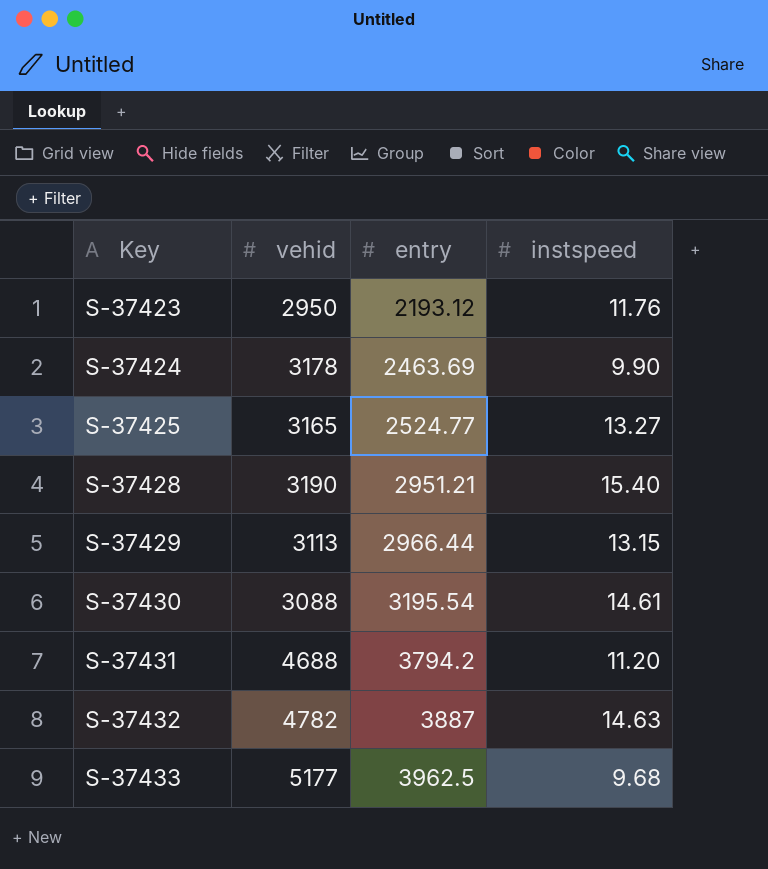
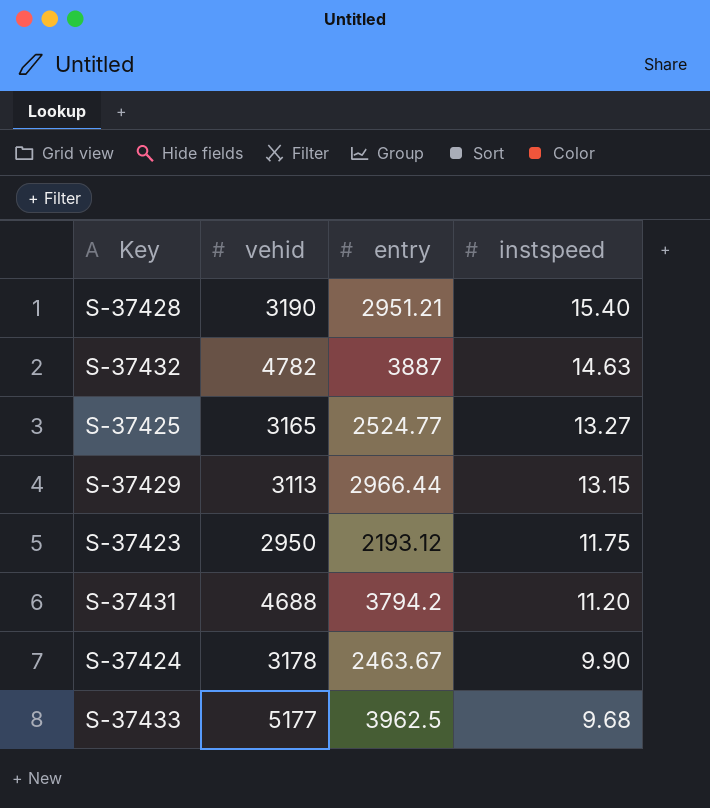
row order: Key ascending -> instspeed descending
row S-37430: 3088 | 3195.54 | 14.61 -> none
S-37423 | instspeed: 11.76 -> 11.75
S-37424 | entry: 2463.69 -> 2463.67

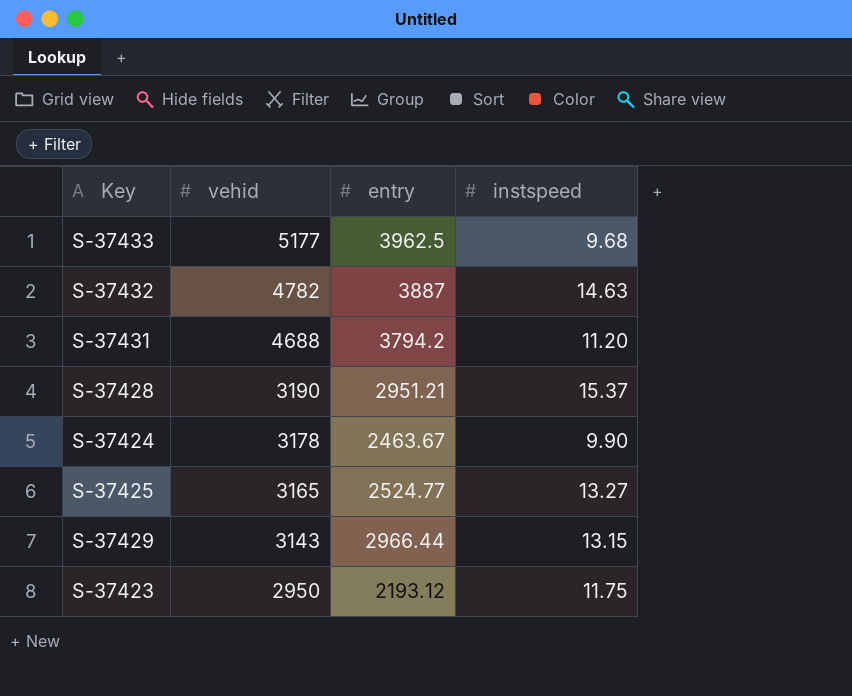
row order: instspeed descending -> vehid descending
S-37428 | instspeed: 15.40 -> 15.37
S-37429 | vehid: 3113 -> 3143

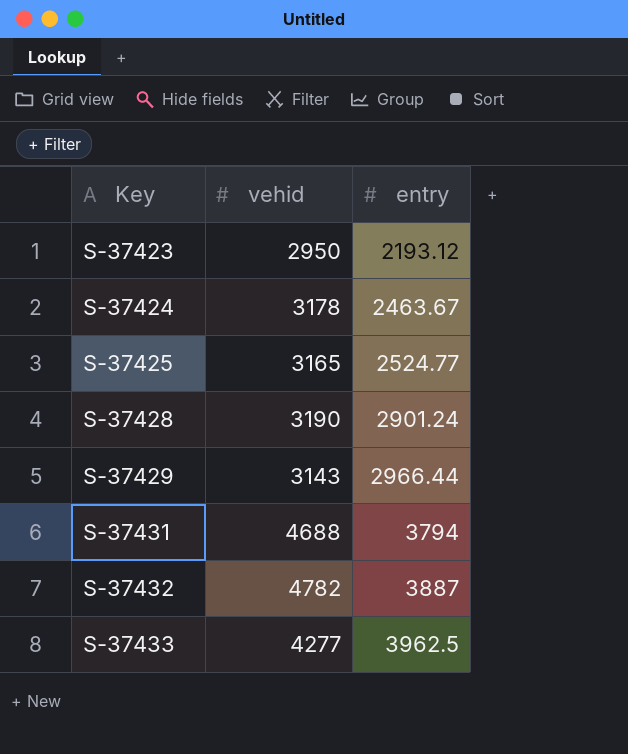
row order: vehid descending -> Key ascending
column instspeed | position: 4 -> none
S-37428 | entry: 2951.21 -> 2901.24
S-37431 | entry: 3794.2 -> 3794
S-37433 | vehid: 5177 -> 4277

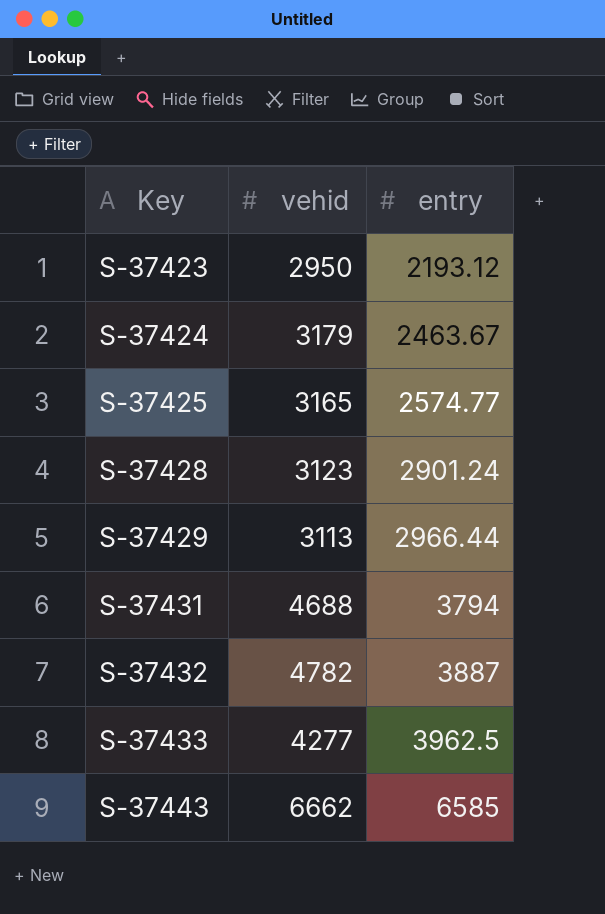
S-37424 | vehid: 3178 -> 3179
S-37425 | entry: 2524.77 -> 2574.77
S-37428 | vehid: 3190 -> 3123
S-37429 | vehid: 3143 -> 3113
row S-37443: none -> 6662 | 6585

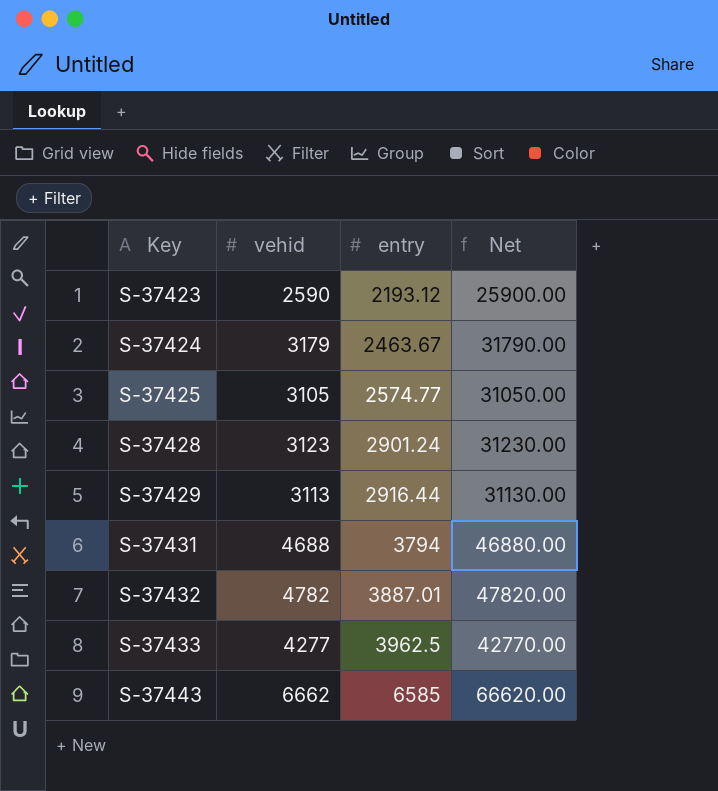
column Net | formula: none -> [vehid] * 10
S-37423 | vehid: 2950 -> 2590
S-37425 | vehid: 3165 -> 3105
S-37429 | entry: 2966.44 -> 2916.44
S-37432 | entry: 3887 -> 3887.01

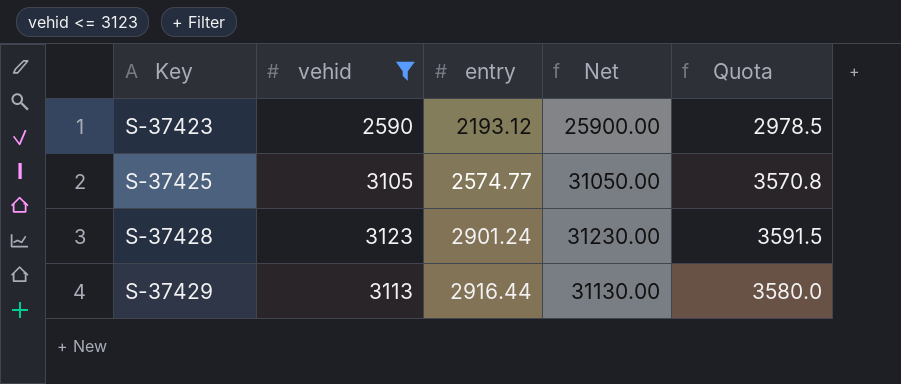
filter: none -> vehid <= 3123
column Quota | formula: none -> [vehid] * 1.15

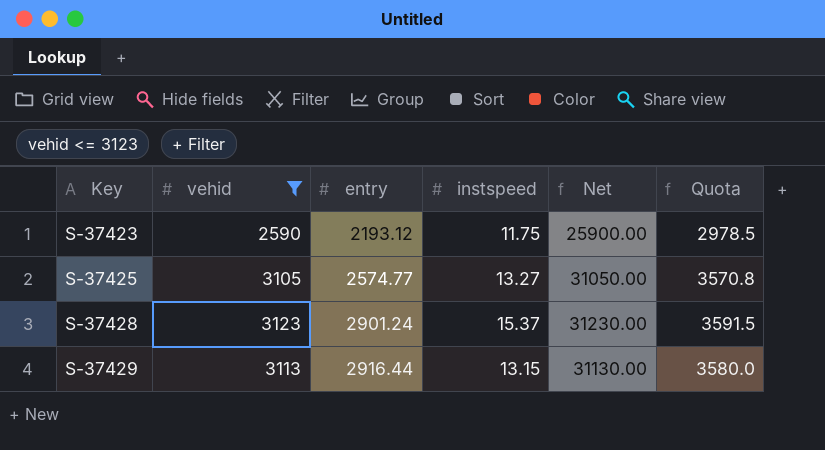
column instspeed | position: none -> 4

